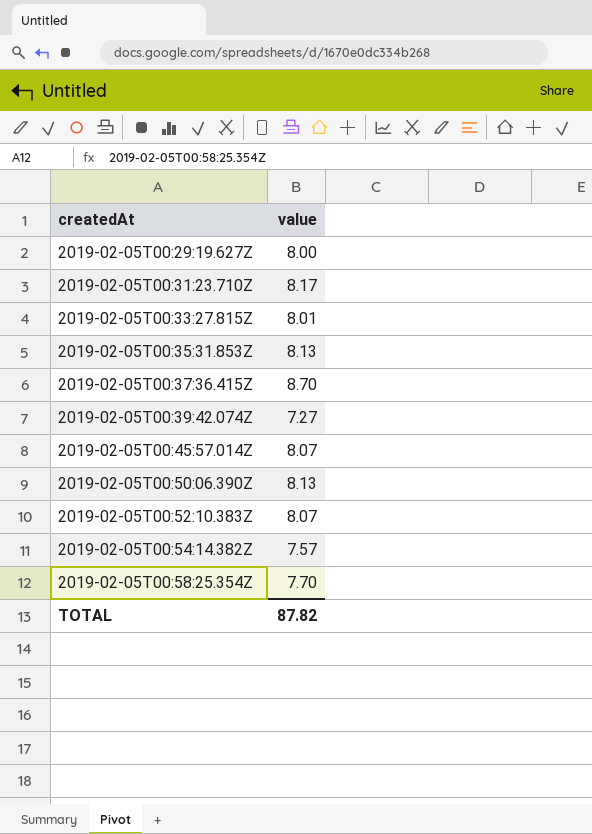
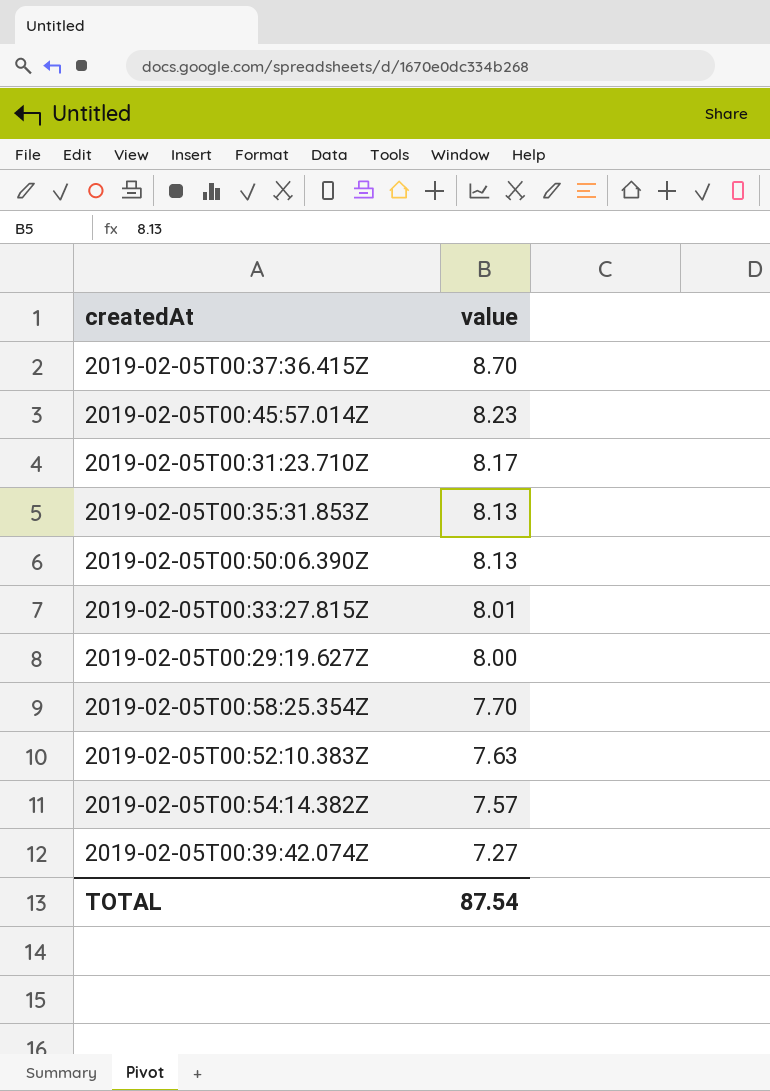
row order: createdAt ascending -> value descending
2019-02-05T00:45:57.014Z | value: 8.07 -> 8.23
2019-02-05T00:52:10.383Z | value: 8.07 -> 7.63
TOTAL | value: 87.82 -> 87.54

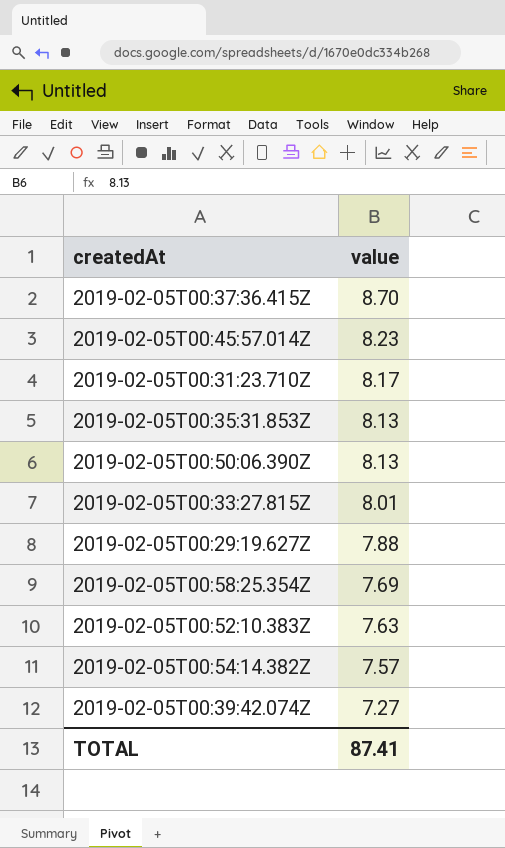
2019-02-05T00:29:19.627Z | value: 8.00 -> 7.88
2019-02-05T00:58:25.354Z | value: 7.70 -> 7.69
TOTAL | value: 87.54 -> 87.41

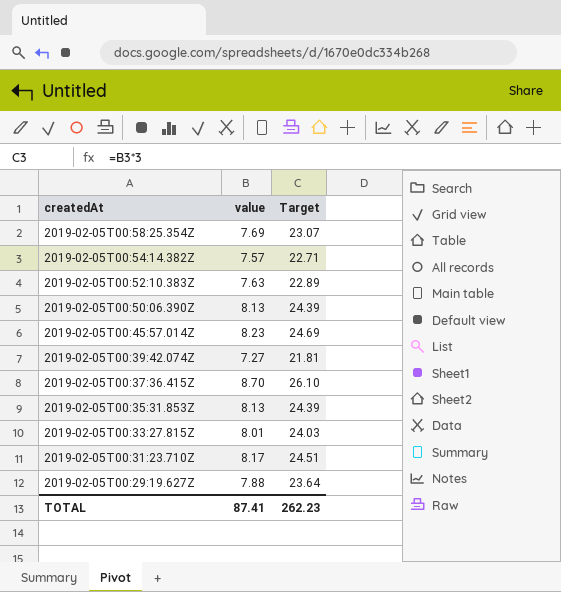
row order: value descending -> createdAt descending
column Target | formula: none -> [value] * 3

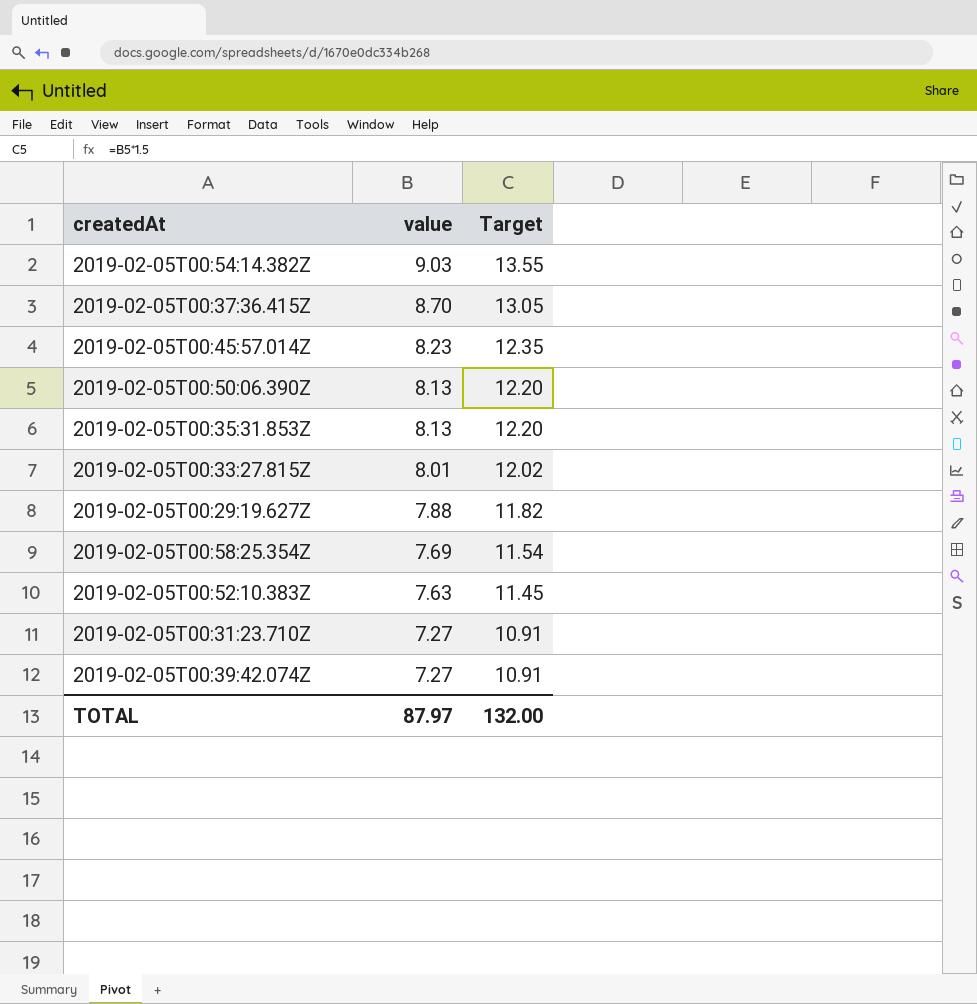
row order: createdAt descending -> value descending
column Target | formula: [value] * 3 -> [value] * 1.5
2019-02-05T00:54:14.382Z | value: 7.57 -> 9.03
2019-02-05T00:31:23.710Z | value: 8.17 -> 7.27
TOTAL | value: 87.41 -> 87.97
TOTAL | Target: 262.23 -> 132.00

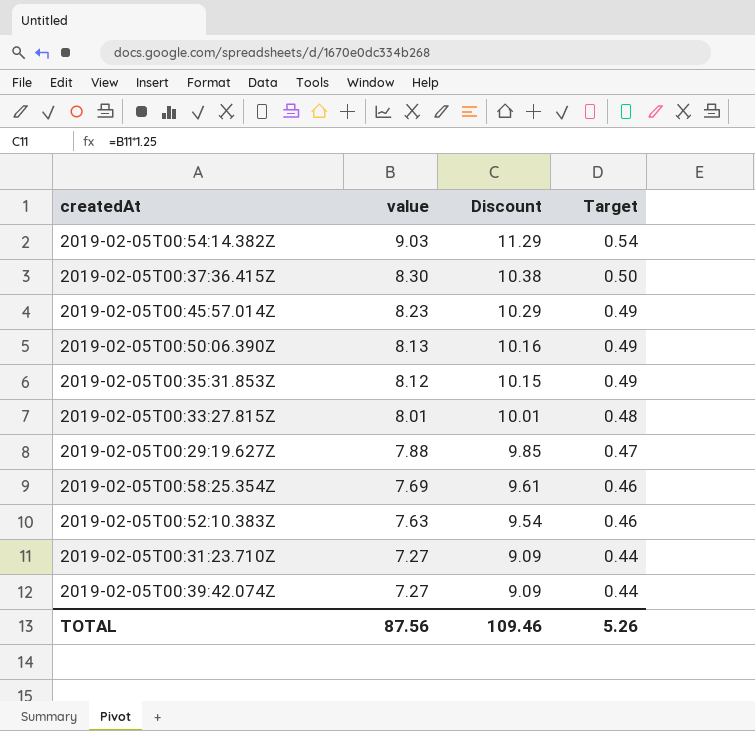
column Discount | formula: none -> [value] * 1.25
column Target | formula: [value] * 1.5 -> [value] * 0.06
2019-02-05T00:37:36.415Z | value: 8.70 -> 8.30
2019-02-05T00:35:31.853Z | value: 8.13 -> 8.12
TOTAL | value: 87.97 -> 87.56
TOTAL | Target: 132.00 -> 5.26

